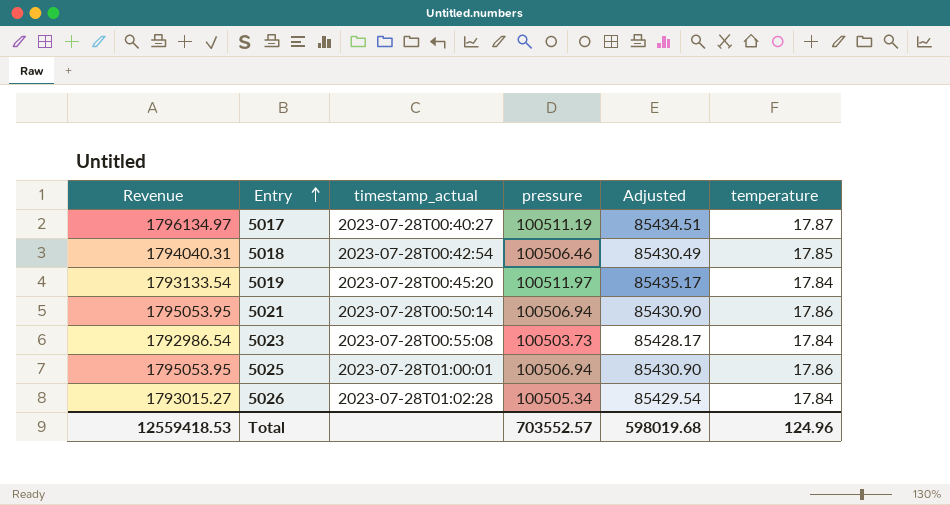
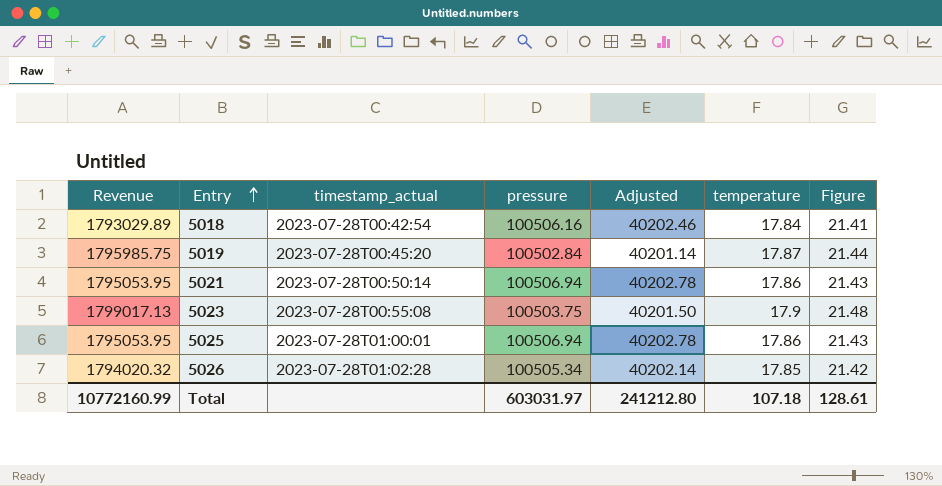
column Adjusted | formula: [pressure] * 0.85 -> [pressure] * 0.4
column Figure | formula: none -> [temperature] * 1.2
row 5017: 1796134.97 | 2023-07-28T00:40:27 | 100511.19 | 85434.51 | 17.87 -> none
5018 | Revenue: 1794040.31 -> 1793029.89
5018 | pressure: 100506.46 -> 100506.16
5018 | temperature: 17.85 -> 17.84
5019 | Revenue: 1793133.54 -> 1795985.75
5019 | pressure: 100511.97 -> 100502.84
5019 | temperature: 17.84 -> 17.87
5023 | Revenue: 1792986.54 -> 1799017.13
5023 | pressure: 100503.73 -> 100503.75
5023 | temperature: 17.84 -> 17.9
5026 | Revenue: 1793015.27 -> 1794020.32
5026 | temperature: 17.84 -> 17.85
Total | Revenue: 12559418.53 -> 10772160.99
Total | pressure: 703552.57 -> 603031.97
Total | Adjusted: 598019.68 -> 241212.80
Total | temperature: 124.96 -> 107.18

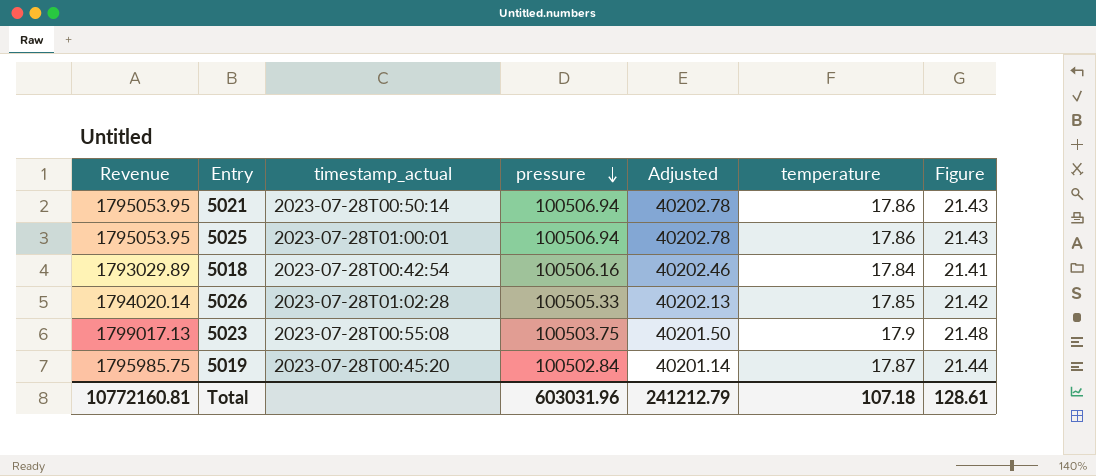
row order: Entry ascending -> pressure descending
5026 | Revenue: 1794020.32 -> 1794020.14
5026 | pressure: 100505.34 -> 100505.33
5026 | Adjusted: 40202.14 -> 40202.13
Total | Revenue: 10772160.99 -> 10772160.81
Total | pressure: 603031.97 -> 603031.96
Total | Adjusted: 241212.80 -> 241212.79

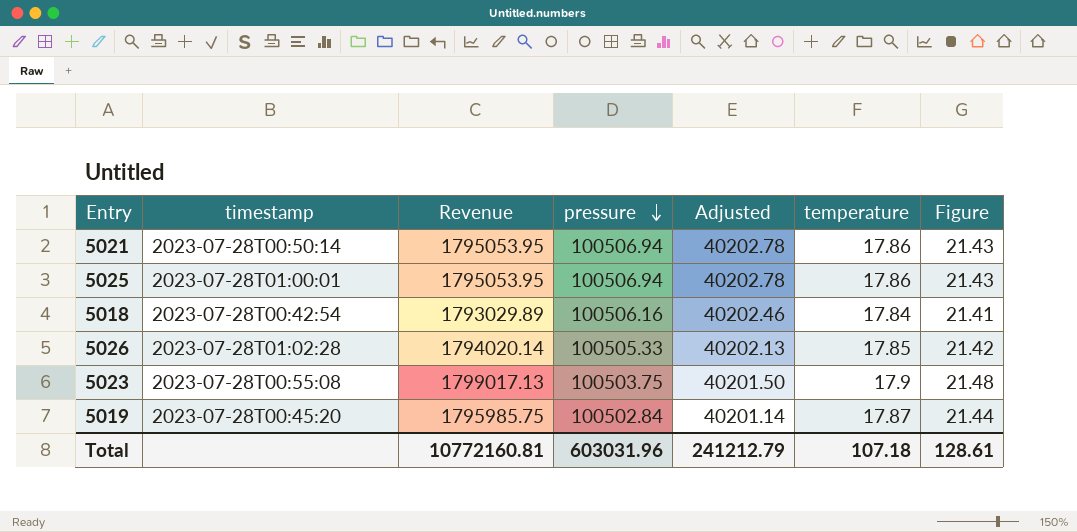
column name: timestamp_actual -> timestamp
column Revenue | position: 1 -> 3

